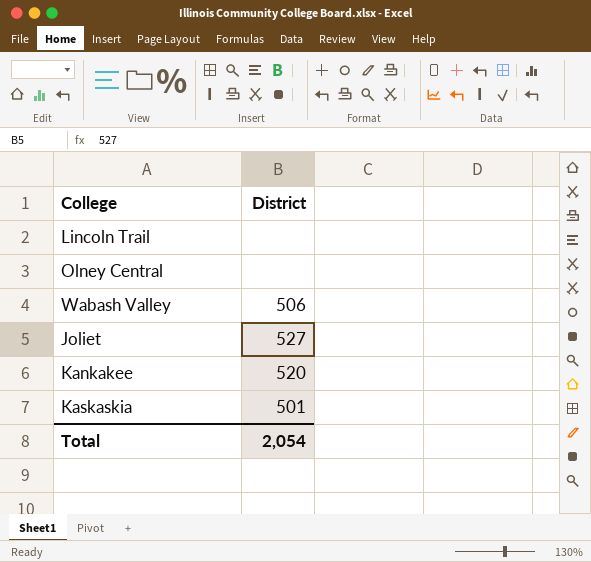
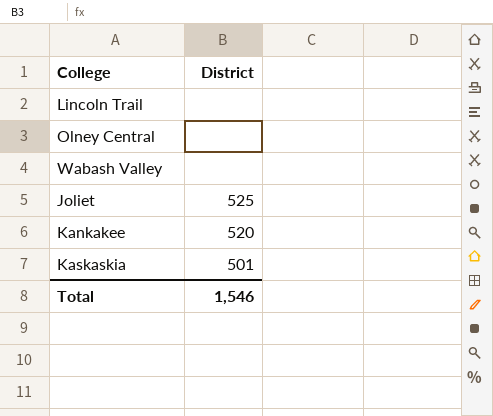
Wabash Valley | District: 506 -> none
Joliet | District: 527 -> 525
Total | District: 2,054 -> 1,546

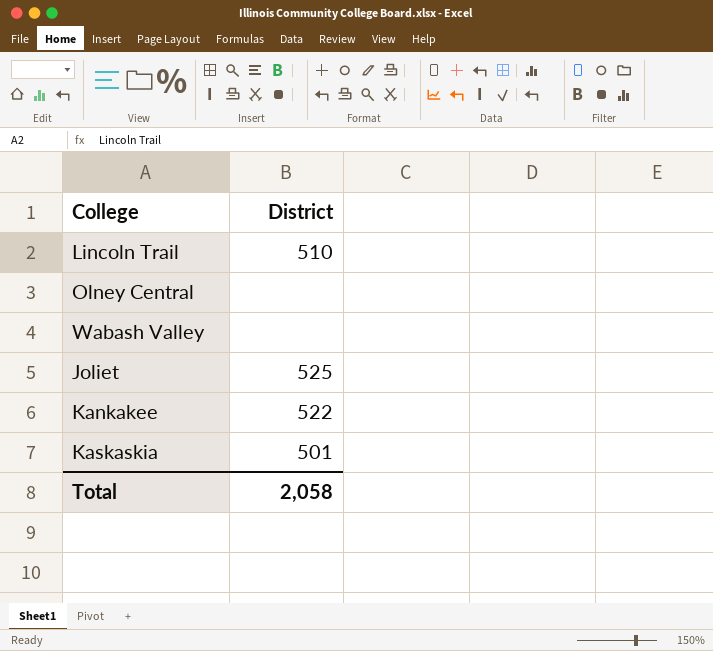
Lincoln Trail | District: none -> 510
Kankakee | District: 520 -> 522
Total | District: 1,546 -> 2,058

